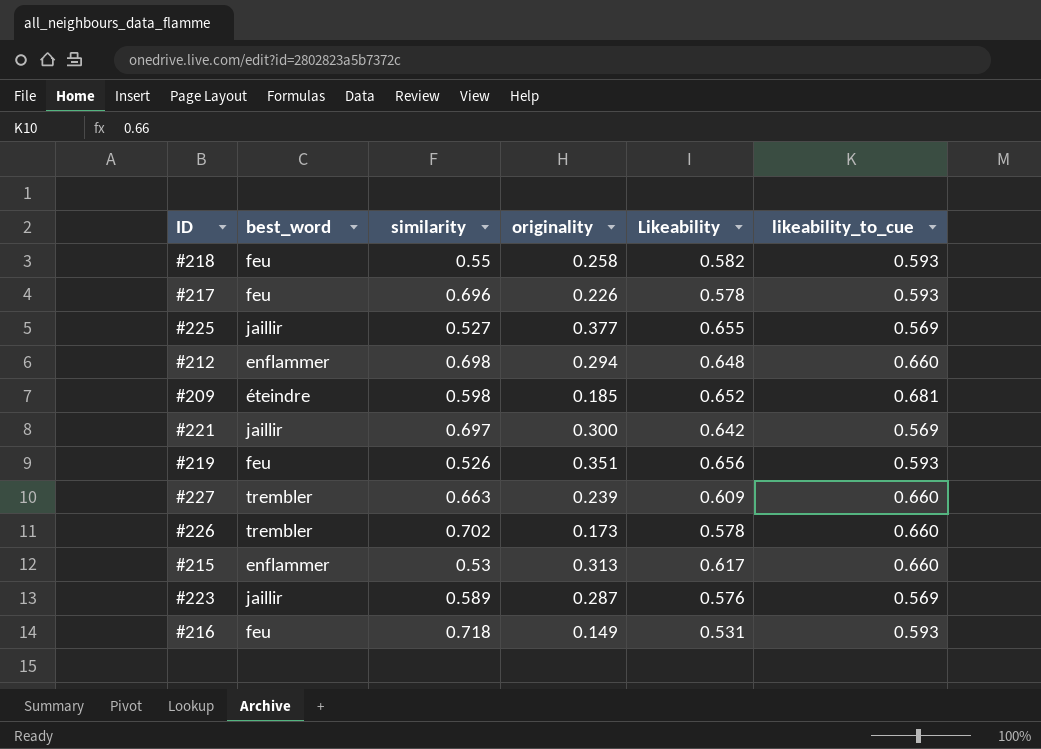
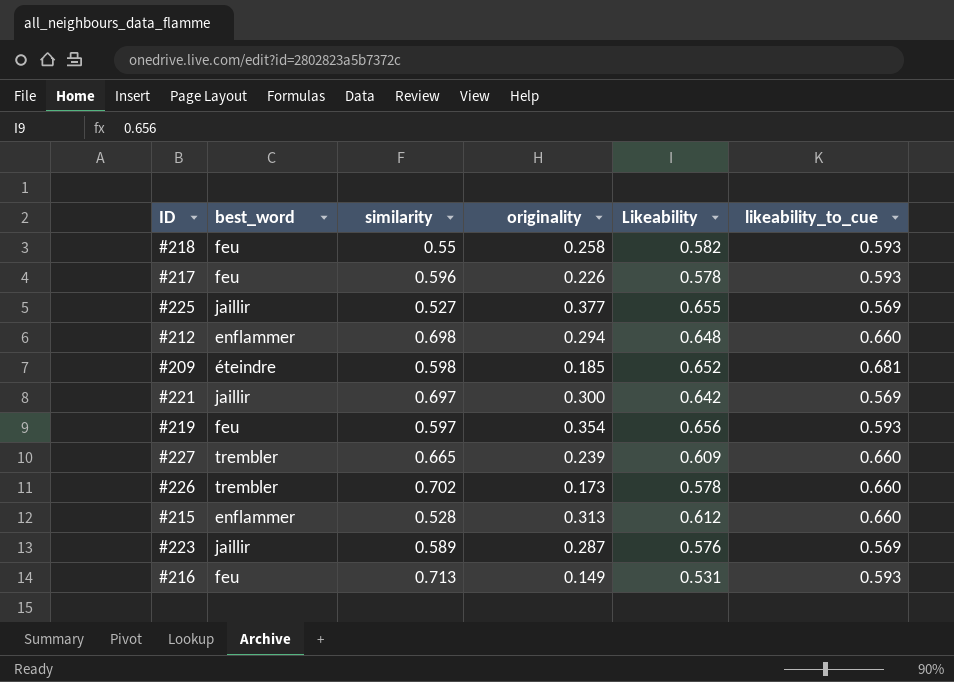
#217 | similarity: 0.696 -> 0.596
#219 | similarity: 0.526 -> 0.597
#219 | originality: 0.351 -> 0.354
#227 | similarity: 0.663 -> 0.665
#215 | similarity: 0.53 -> 0.528
#215 | Likeability: 0.617 -> 0.612
#216 | similarity: 0.718 -> 0.713

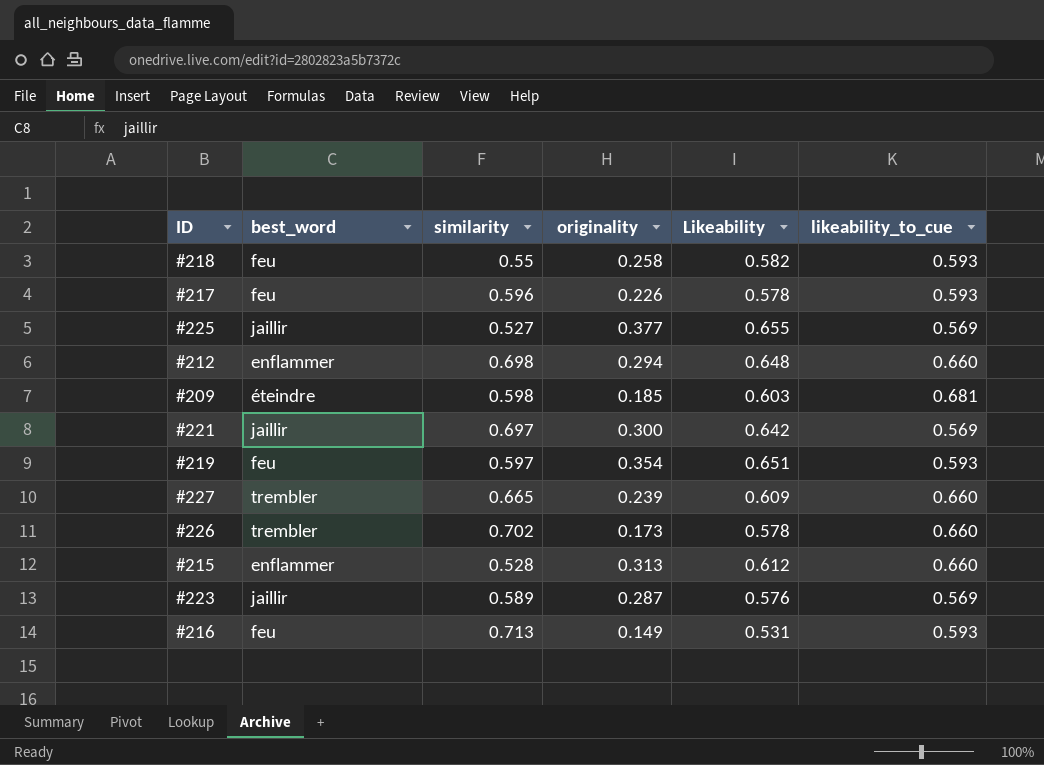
#209 | Likeability: 0.652 -> 0.603
#219 | Likeability: 0.656 -> 0.651

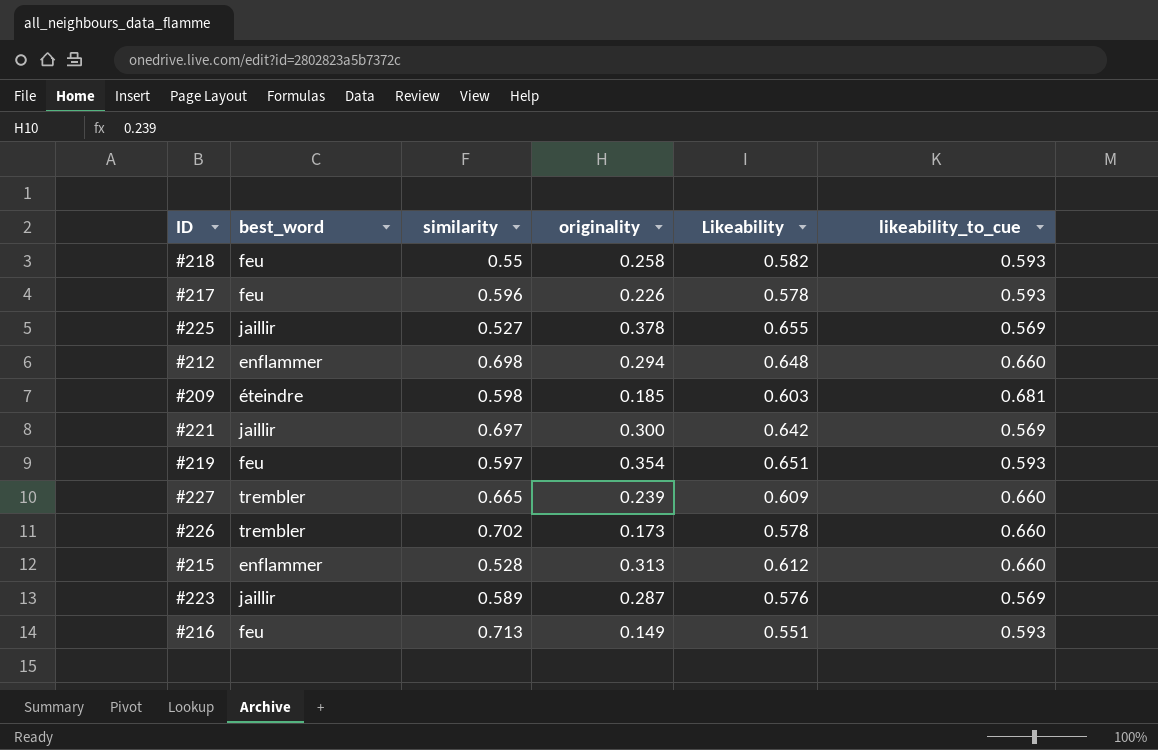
#225 | originality: 0.377 -> 0.378
#216 | Likeability: 0.531 -> 0.551

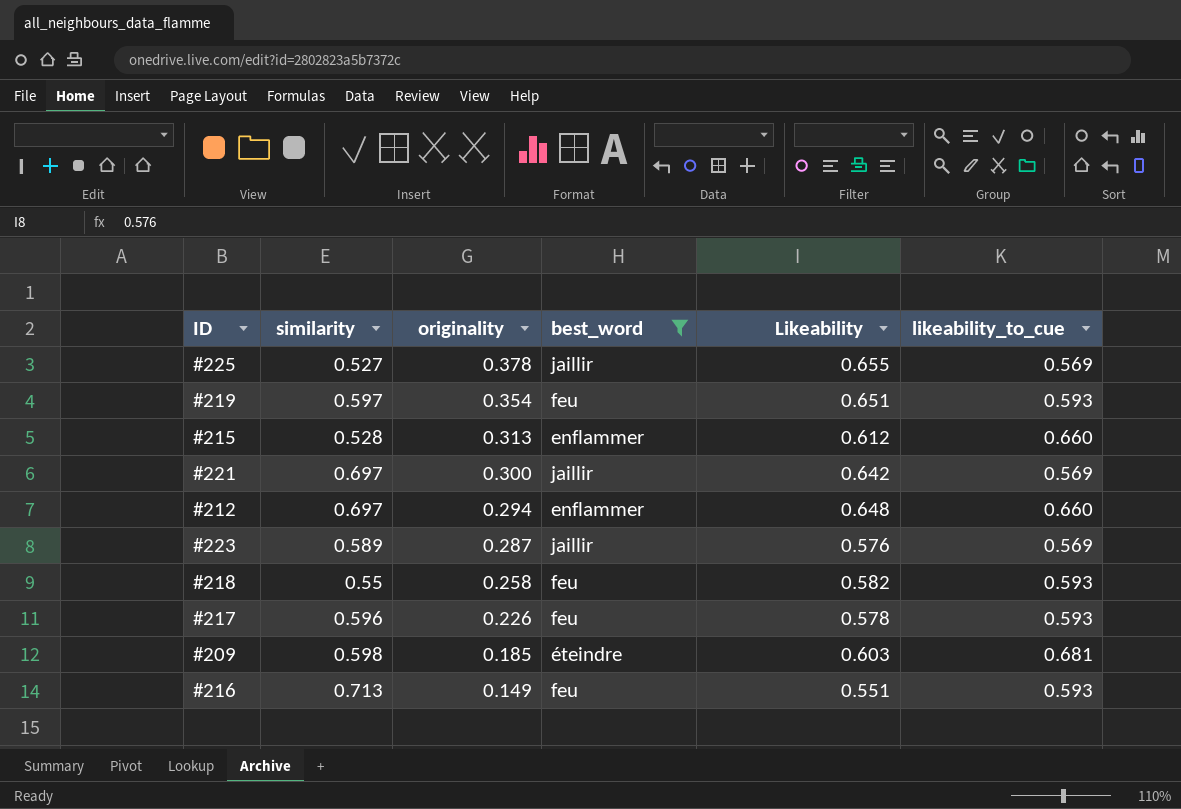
filter: none -> best_word != trembler
row order: none -> originality descending
column best_word | position: 2 -> 4
#212 | similarity: 0.698 -> 0.697

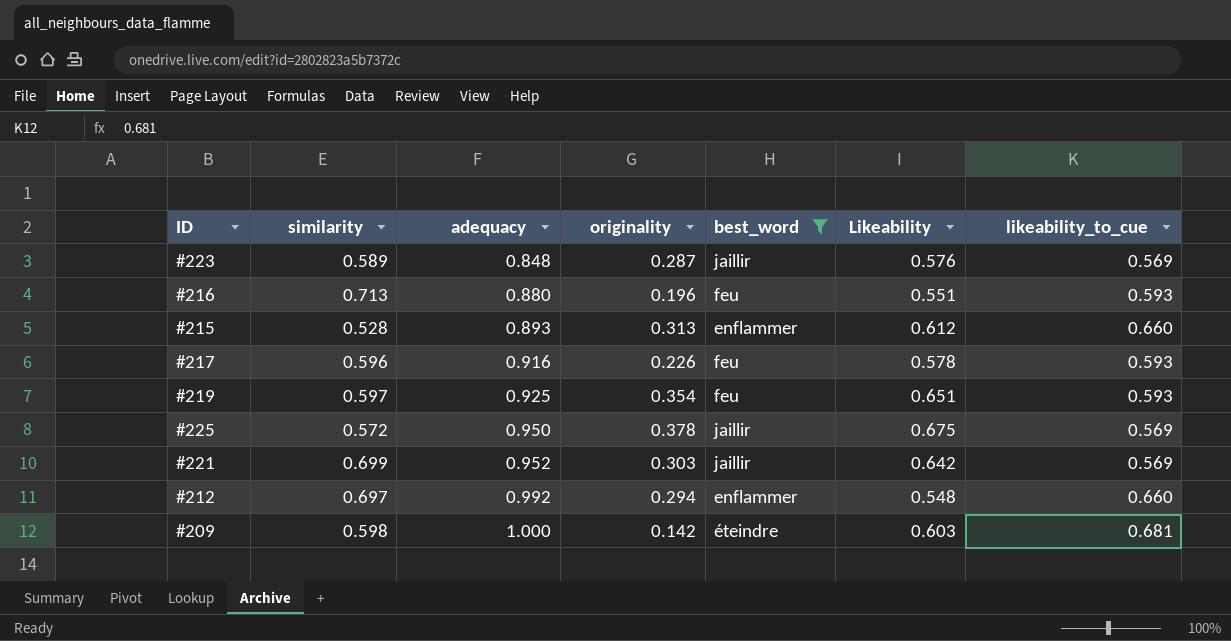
row order: originality descending -> adequacy ascending
column adequacy | position: none -> 3
row #218: 0.55 | 0.258 | feu | 0.582 | 0.593 -> none
#216 | originality: 0.149 -> 0.196
#225 | similarity: 0.527 -> 0.572
#225 | Likeability: 0.655 -> 0.675
#221 | similarity: 0.697 -> 0.699
#221 | originality: 0.300 -> 0.303
#212 | Likeability: 0.648 -> 0.548
#209 | originality: 0.185 -> 0.142

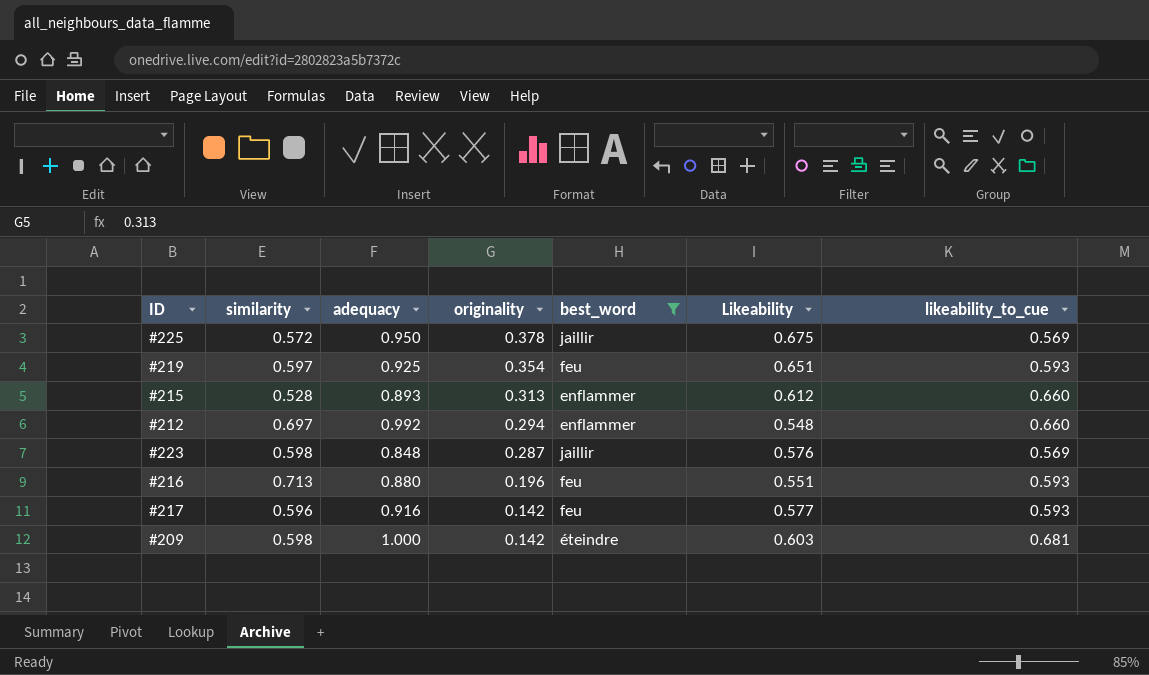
row order: adequacy ascending -> originality descending
row #221: 0.699 | 0.952 | 0.303 | jaillir | 0.642 | 0.569 -> none
#223 | similarity: 0.589 -> 0.598
#217 | originality: 0.226 -> 0.142
#217 | Likeability: 0.578 -> 0.577

